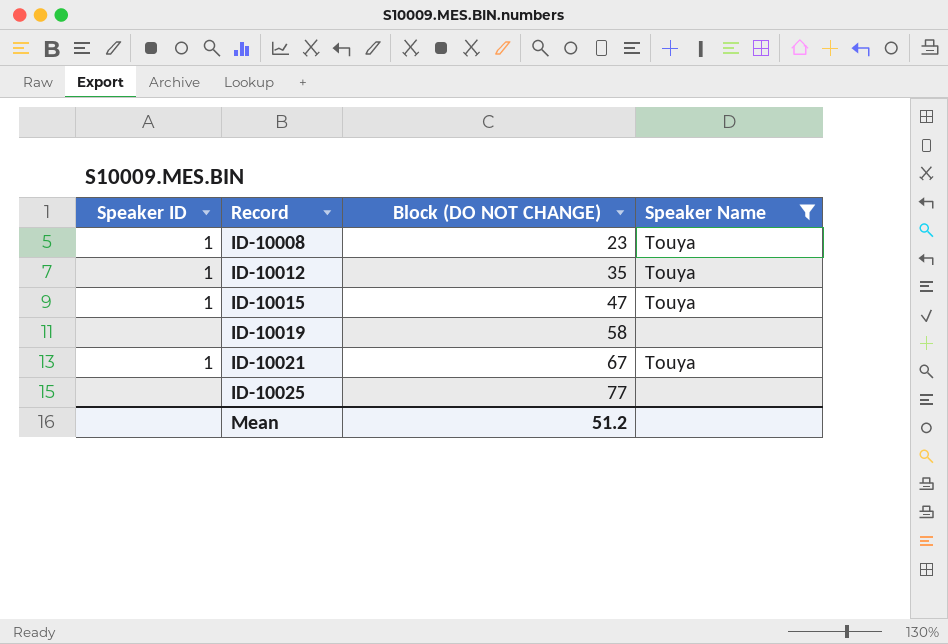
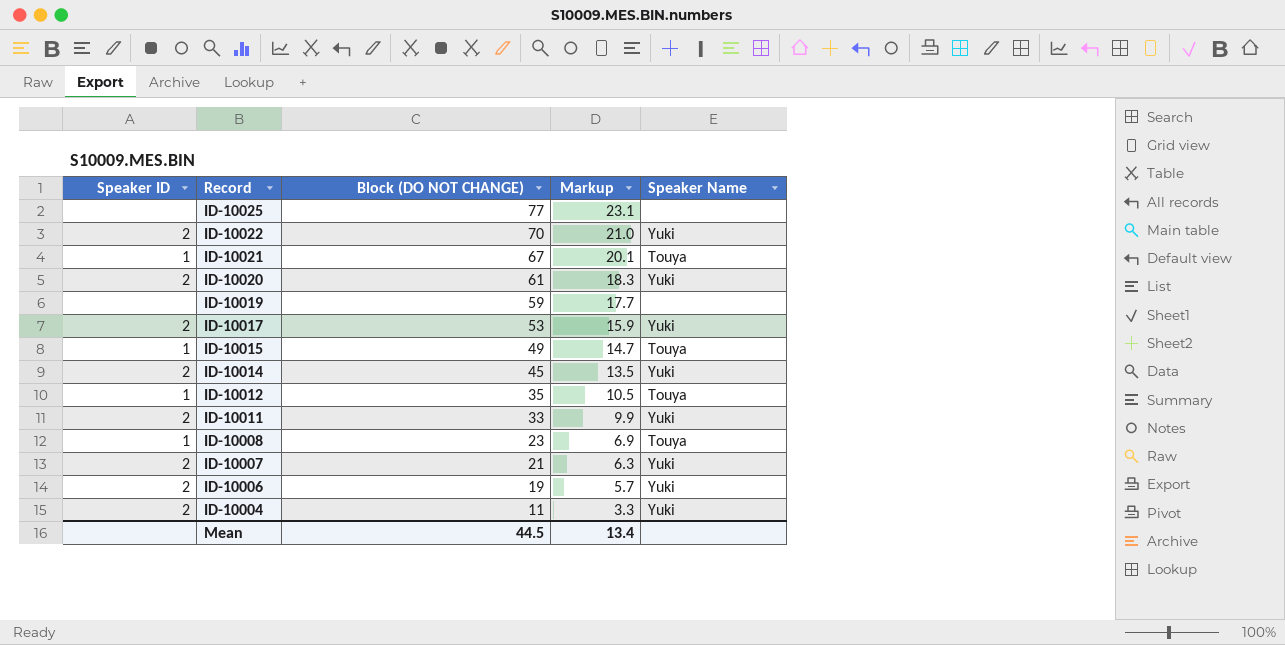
filter: Speaker Name != Yuki -> none
row order: Record ascending -> Record descending
column Markup | formula: none -> [Block (DO NOT CHANGE)] * 0.3
ID-10019 | Block (DO NOT CHANGE): 58 -> 59
ID-10015 | Block (DO NOT CHANGE): 47 -> 49
Mean | Block (DO NOT CHANGE): 51.2 -> 44.5

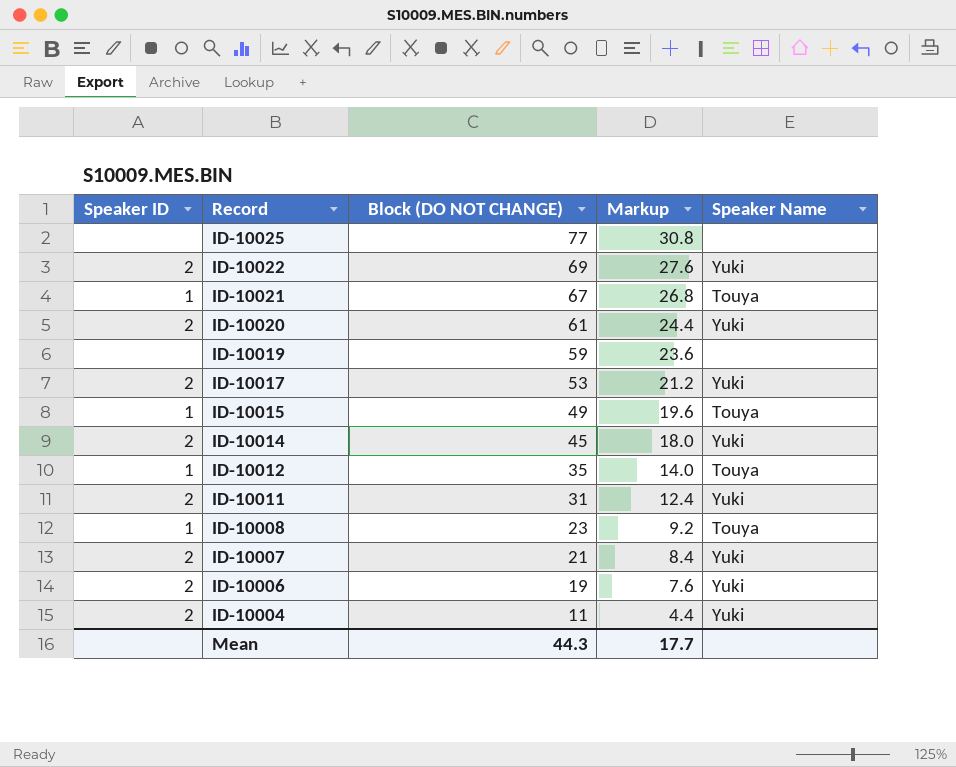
column Markup | formula: [Block (DO NOT CHANGE)] * 0.3 -> [Block (DO NOT CHANGE)] * 0.4
ID-10022 | Block (DO NOT CHANGE): 70 -> 69
ID-10011 | Block (DO NOT CHANGE): 33 -> 31
Mean | Block (DO NOT CHANGE): 44.5 -> 44.3
Mean | Markup: 13.4 -> 17.7

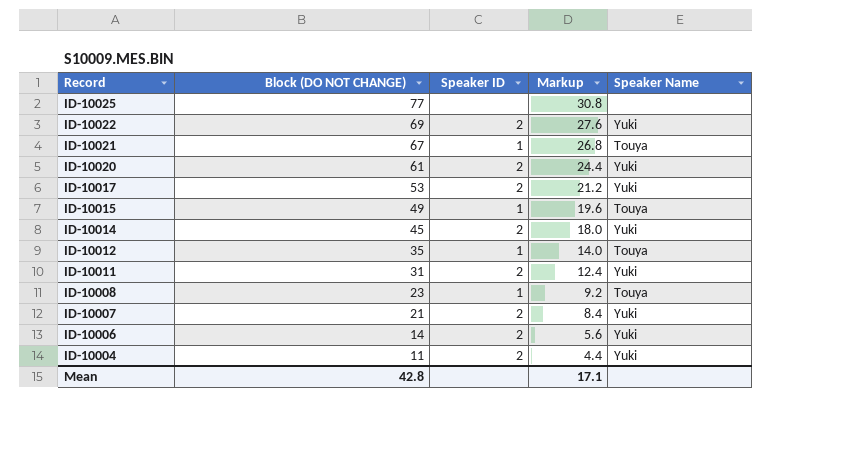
column Speaker ID | position: 1 -> 3
row ID-10019: none | 59 | 23.6 | none -> none
ID-10006 | Block (DO NOT CHANGE): 19 -> 14
ID-10006 | Markup: 7.6 -> 5.6
Mean | Block (DO NOT CHANGE): 44.3 -> 42.8
Mean | Markup: 17.7 -> 17.1

